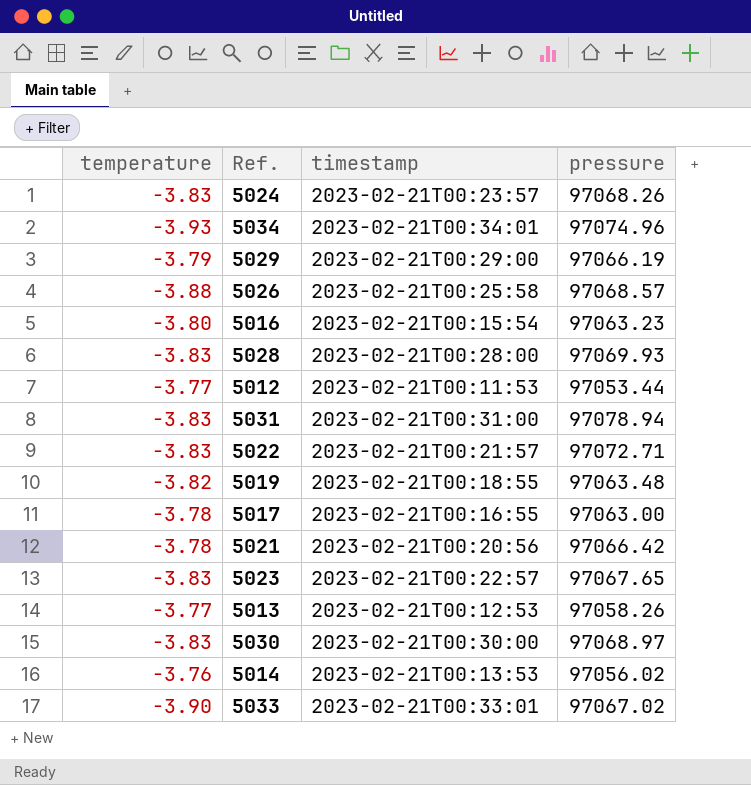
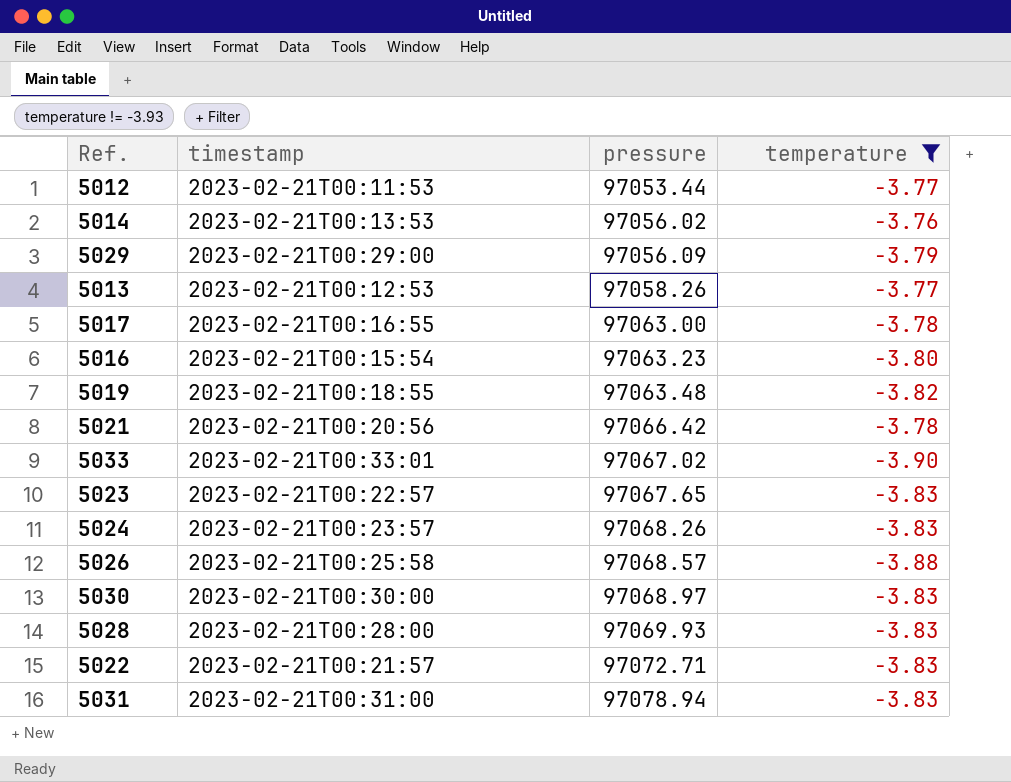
filter: none -> temperature != -3.93
row order: none -> pressure ascending
column temperature | position: 1 -> 4
5029 | pressure: 97066.19 -> 97056.09

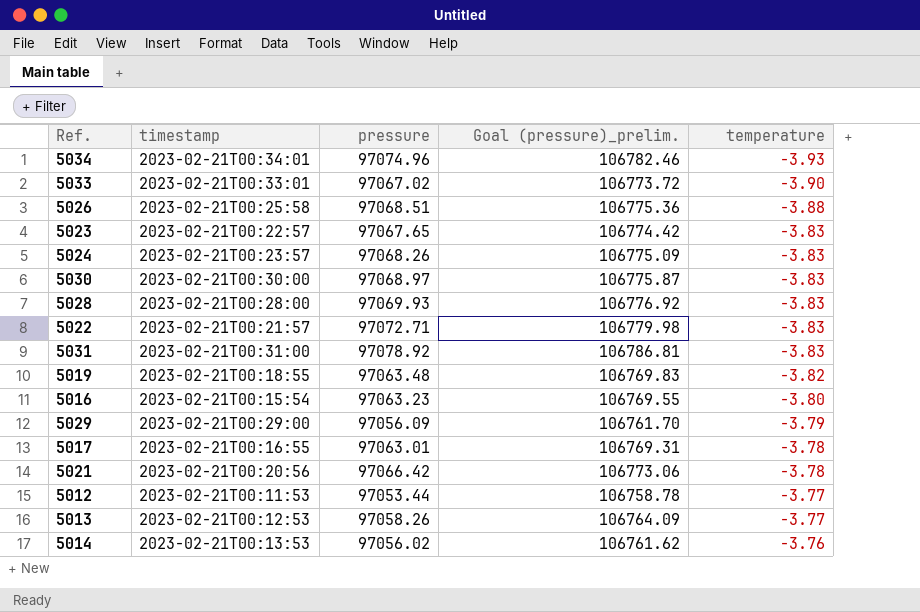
filter: temperature != -3.93 -> none
row order: pressure ascending -> temperature ascending
column Goal (pressure)_prelim. | formula: none -> [pressure] * 1.1
5026 | pressure: 97068.57 -> 97068.51
5031 | pressure: 97078.94 -> 97078.92
5017 | pressure: 97063.00 -> 97063.01

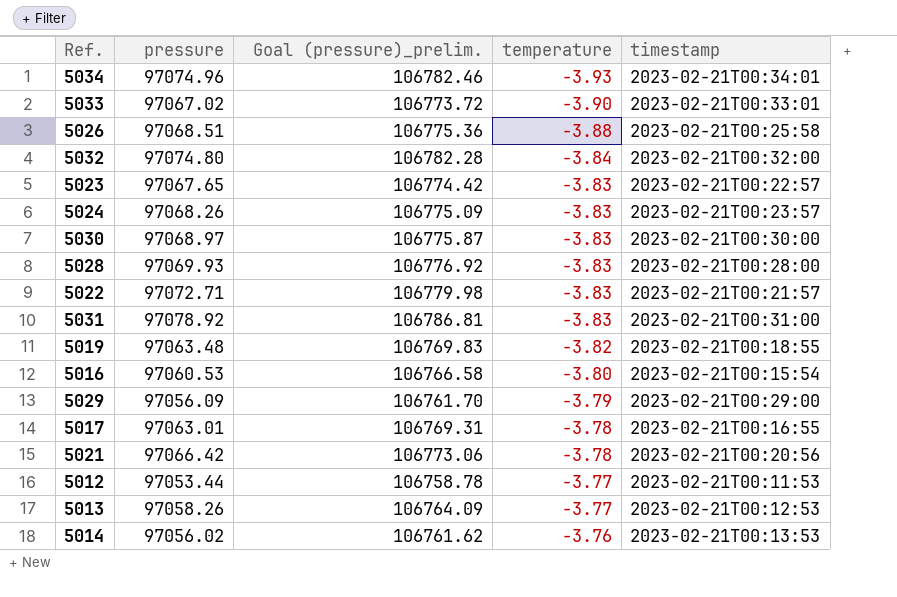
column timestamp | position: 2 -> 5
row 5032: none -> 97074.80 | 106782.28 | -3.84 | 2023-02-21T00:32:00
5016 | pressure: 97063.23 -> 97060.53
5016 | Goal (pressure)_prelim.: 106769.55 -> 106766.58

